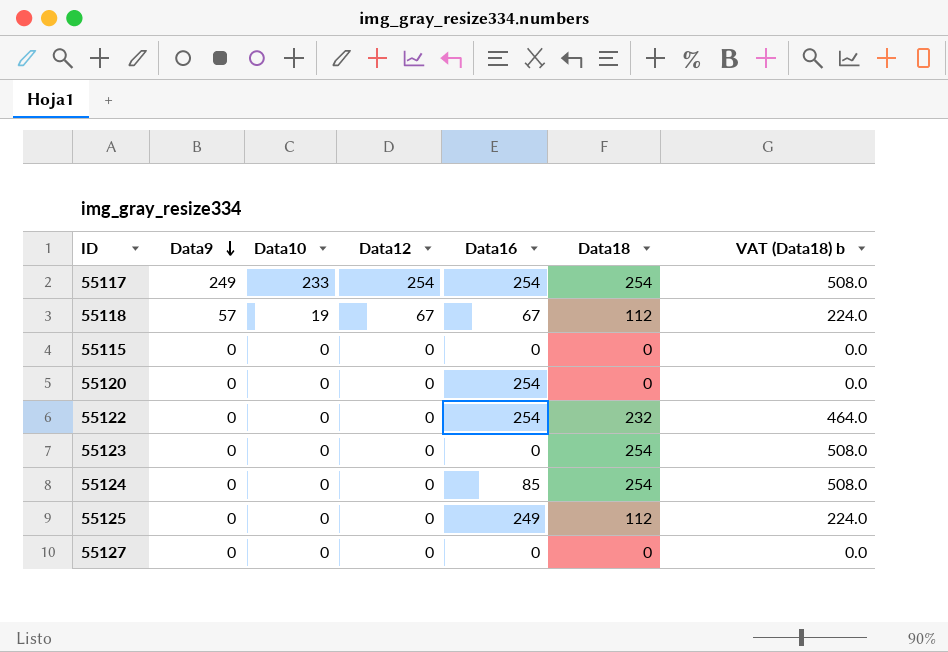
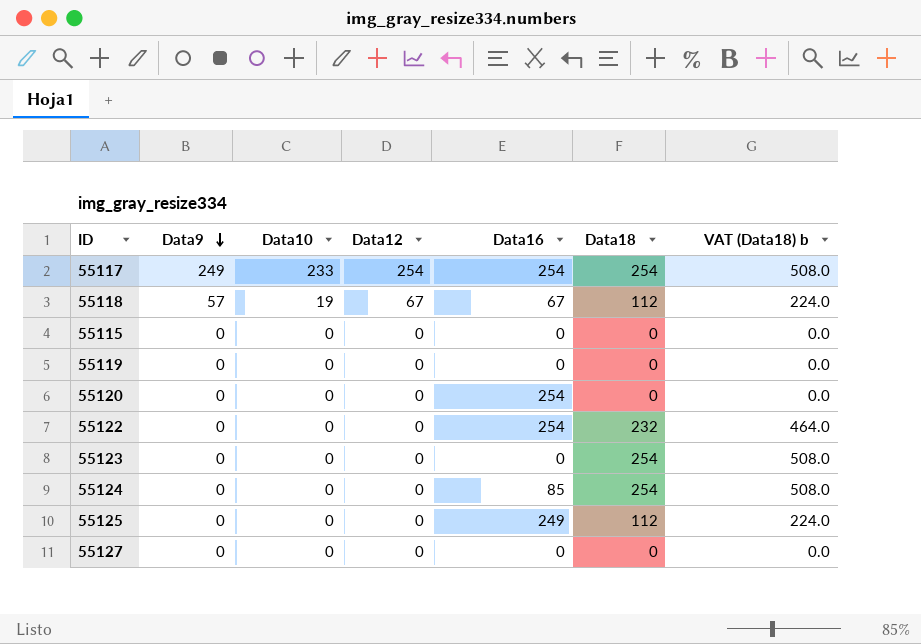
row 55119: none -> 0 | 0 | 0 | 0 | 0 | 0.0

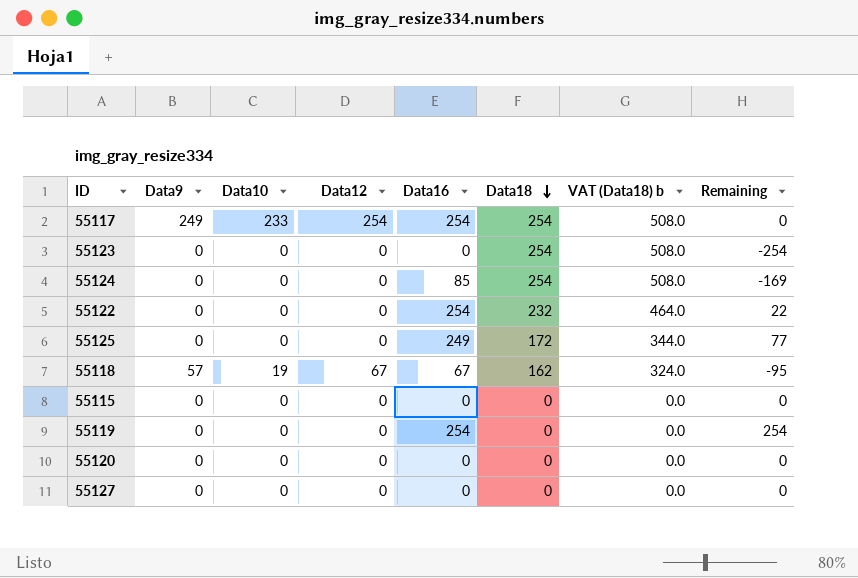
row order: Data9 descending -> Data18 descending
column Remaining | formula: none -> [Data16] - [Data18]
55125 | Data18: 112 -> 172
55125 | VAT (Data18) b: 224.0 -> 344.0
55118 | Data18: 112 -> 162
55118 | VAT (Data18) b: 224.0 -> 324.0
55119 | Data16: 0 -> 254
55120 | Data16: 254 -> 0

